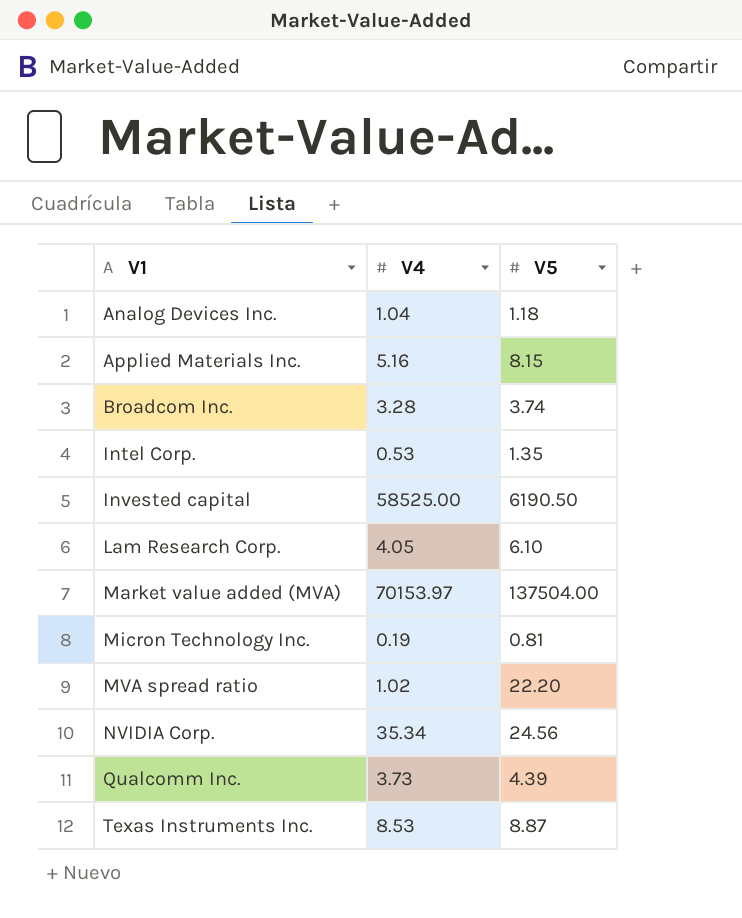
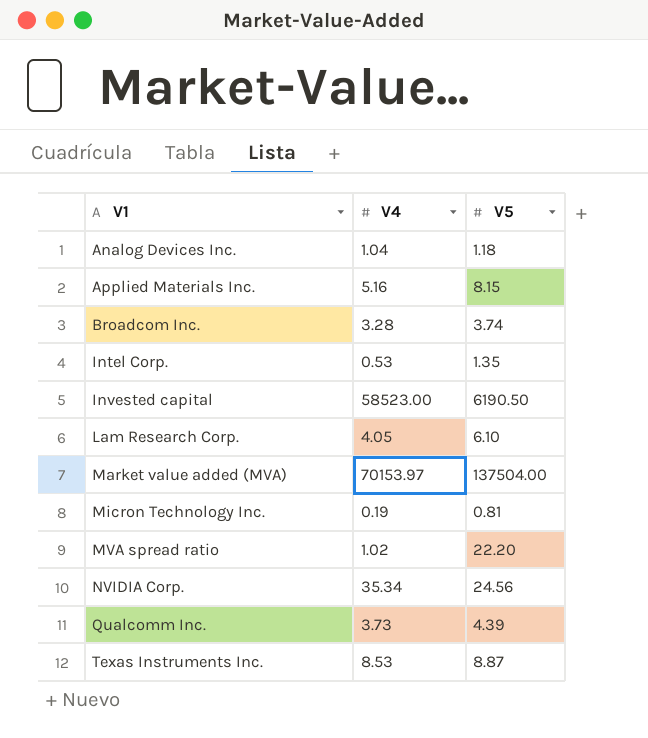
Invested capital | V4: 58525.00 -> 58523.00

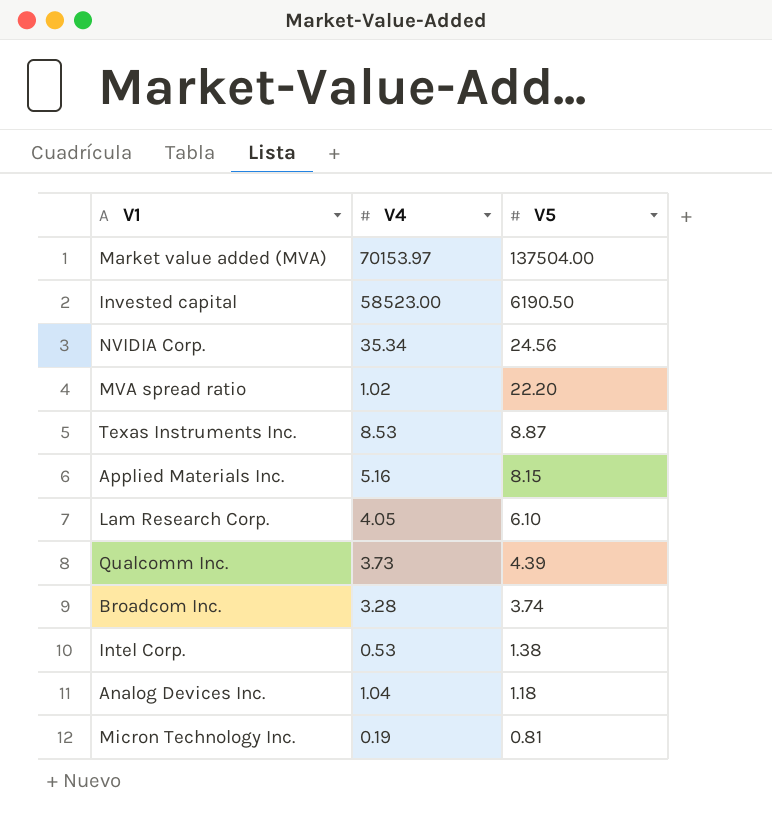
row order: V1 ascending -> V5 descending
Intel Corp. | V5: 1.35 -> 1.38

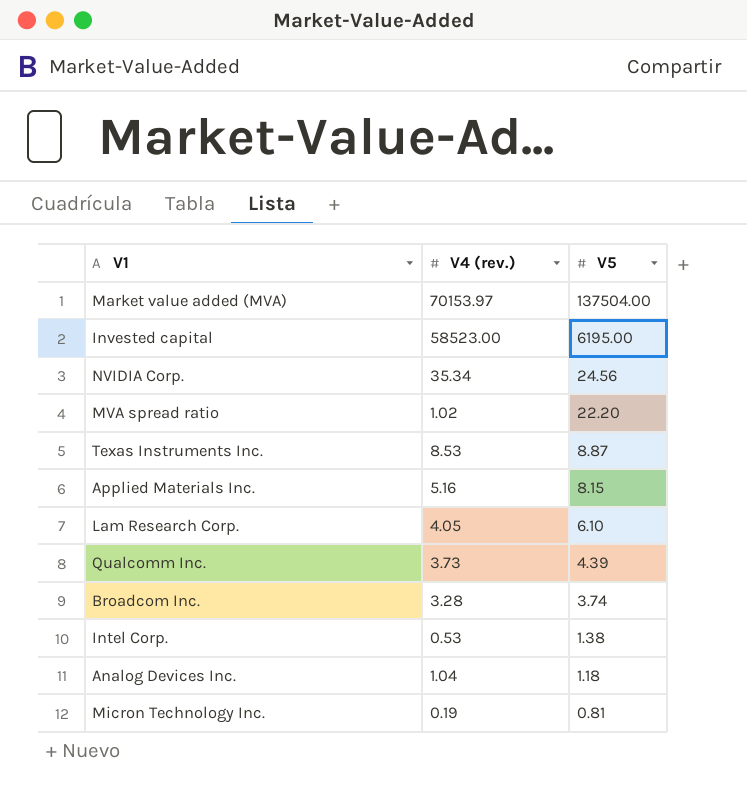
column name: V4 -> V4 (rev.)
Invested capital | V5: 6190.50 -> 6195.00

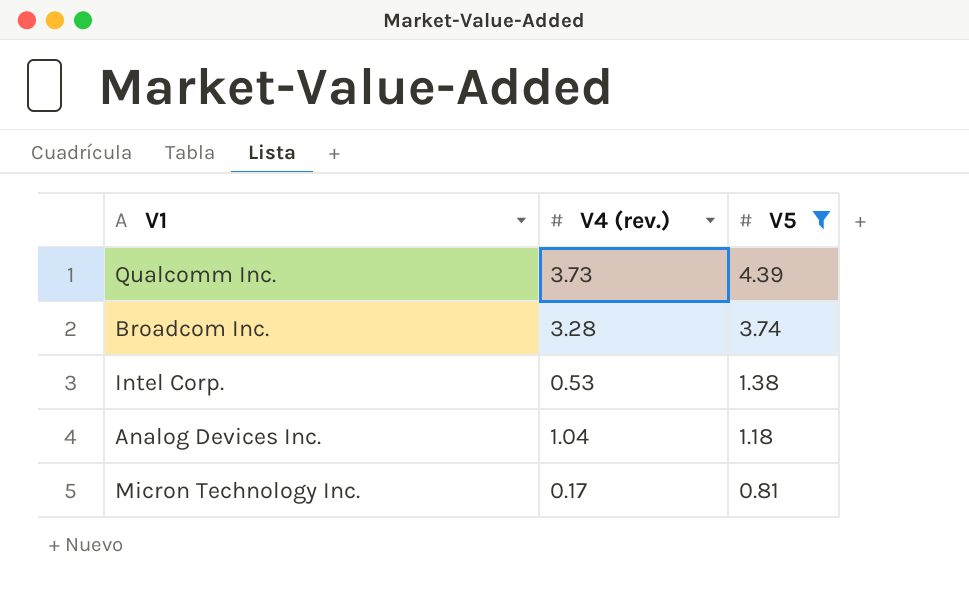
filter: none -> V5 <= 4.39
Micron Technology Inc. | V4 (rev.): 0.19 -> 0.17

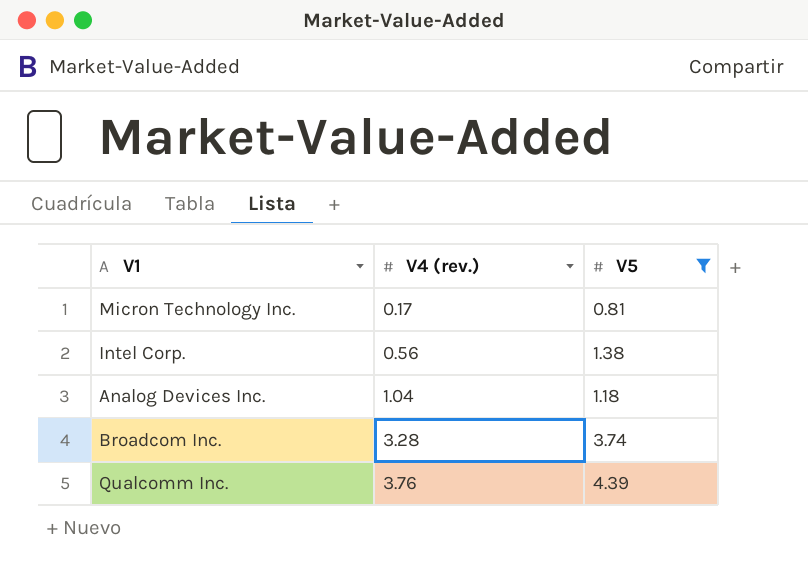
row order: V5 descending -> V4 (rev.) ascending
Intel Corp. | V4 (rev.): 0.53 -> 0.56
Qualcomm Inc. | V4 (rev.): 3.73 -> 3.76

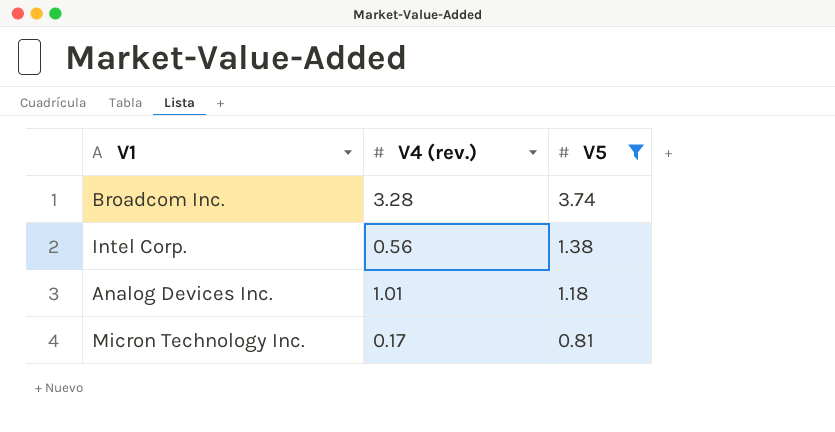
row order: V4 (rev.) ascending -> V5 descending
row Qualcomm Inc.: 3.76 | 4.39 -> none
Analog Devices Inc. | V4 (rev.): 1.04 -> 1.01

